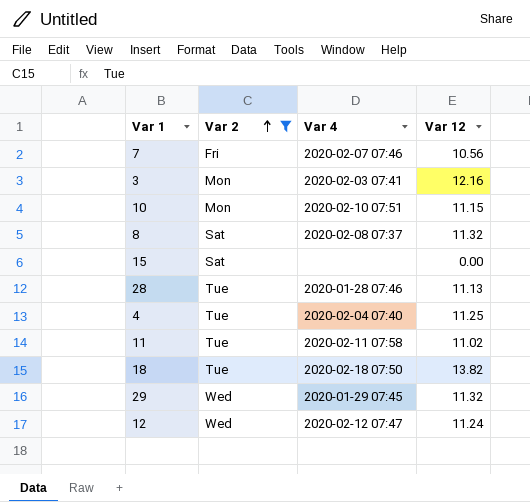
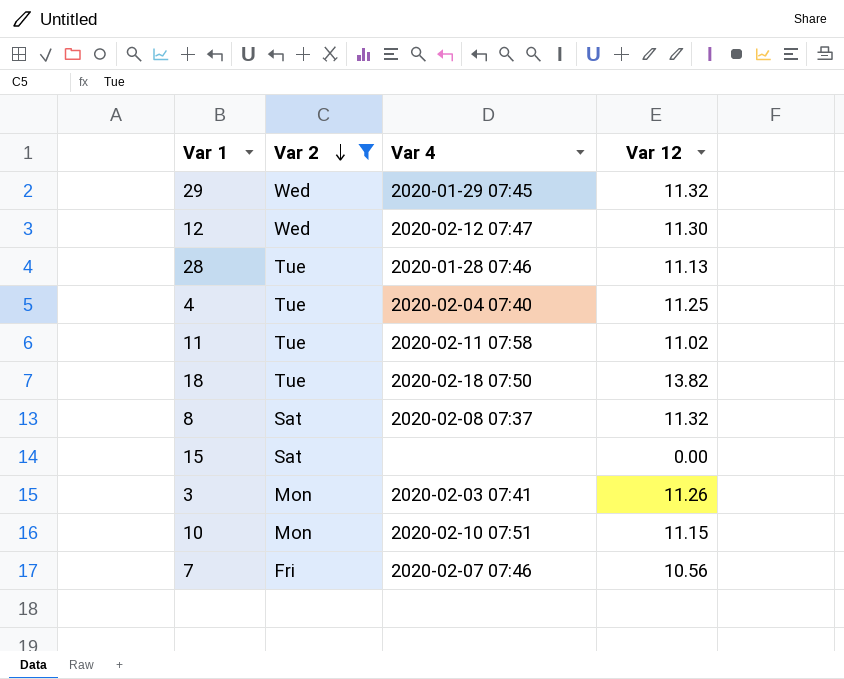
row order: Var 2 ascending -> Var 2 descending
12 | Var 12: 11.24 -> 11.30
3 | Var 12: 12.16 -> 11.26

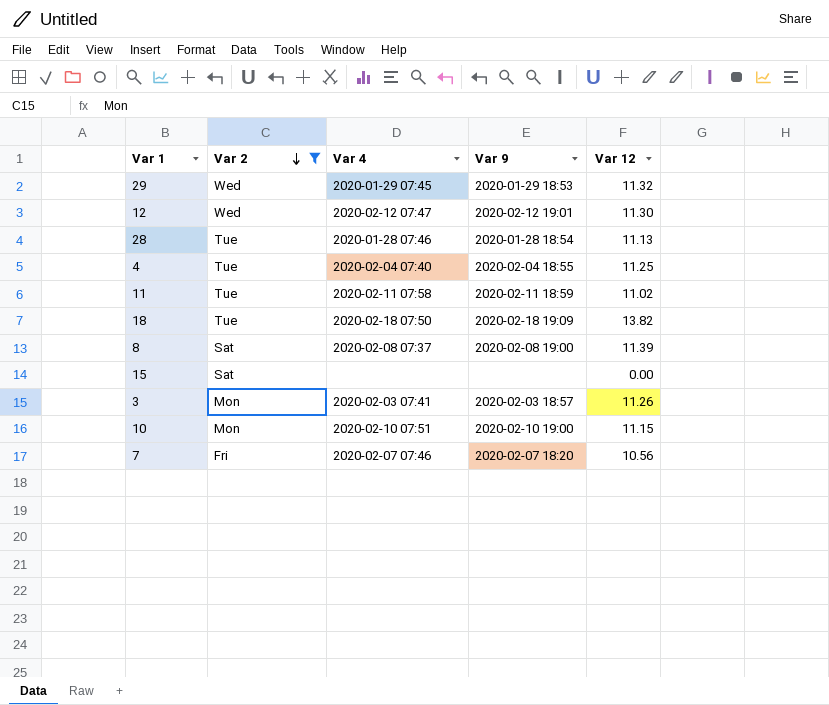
column Var 9 | position: none -> 4
8 | Var 12: 11.32 -> 11.39

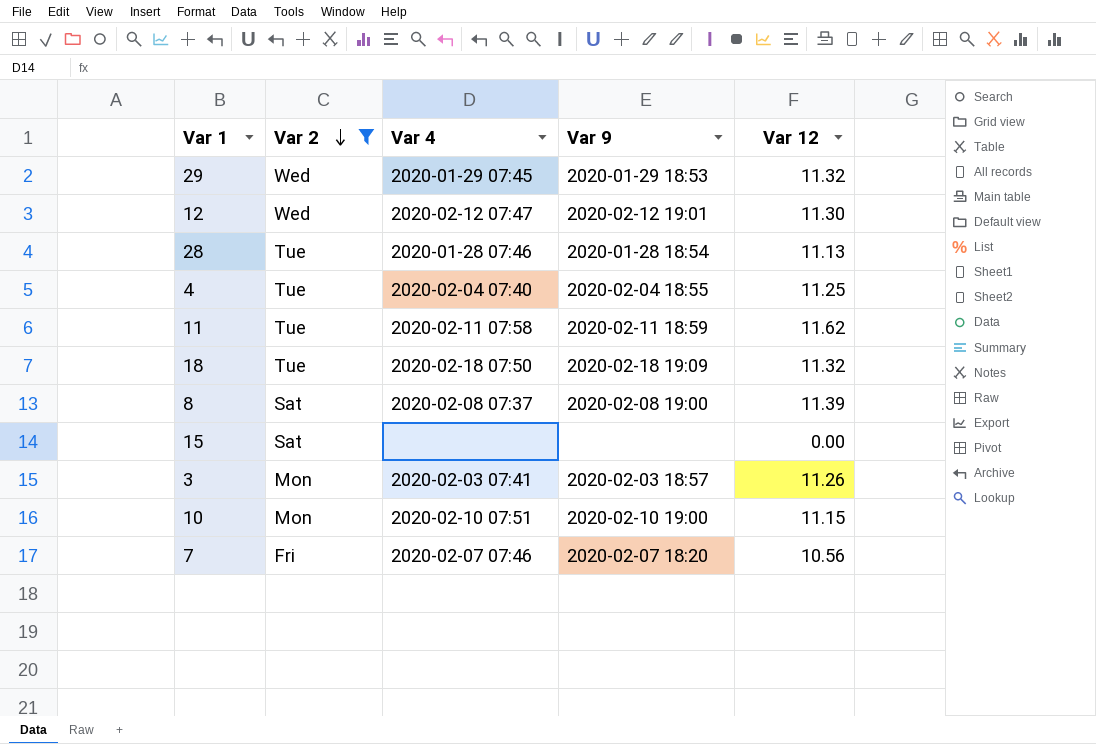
11 | Var 12: 11.02 -> 11.62
18 | Var 12: 13.82 -> 11.32

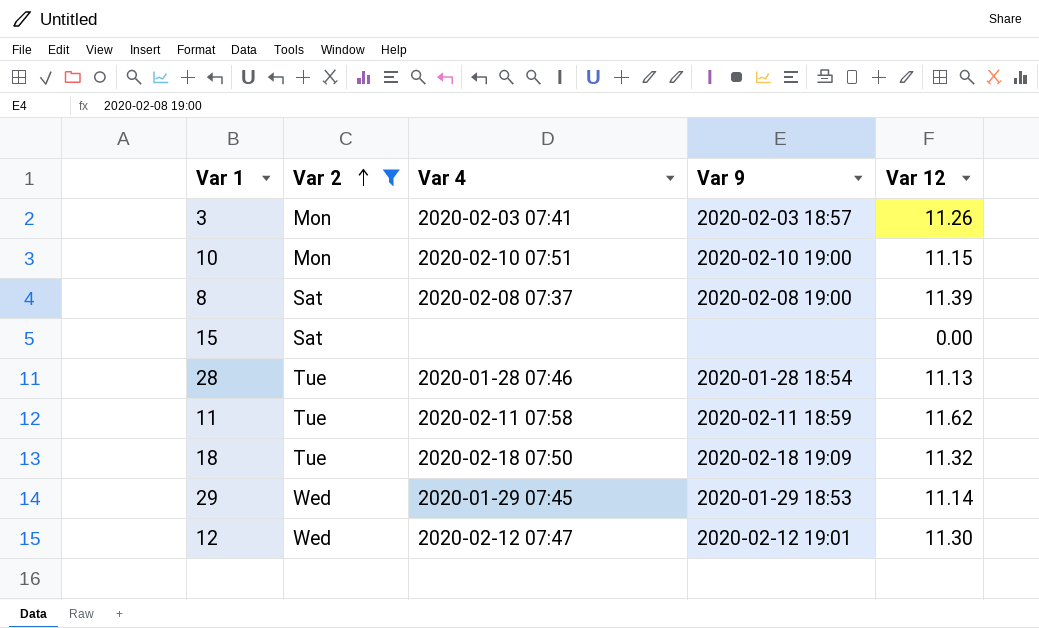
row order: Var 2 descending -> Var 2 ascending
row 4: Tue | 2020-02-04 07:40 | 2020-02-04 18:55 | 11.25 -> none
row 7: Fri | 2020-02-07 07:46 | 2020-02-07 18:20 | 10.56 -> none
29 | Var 12: 11.32 -> 11.14

